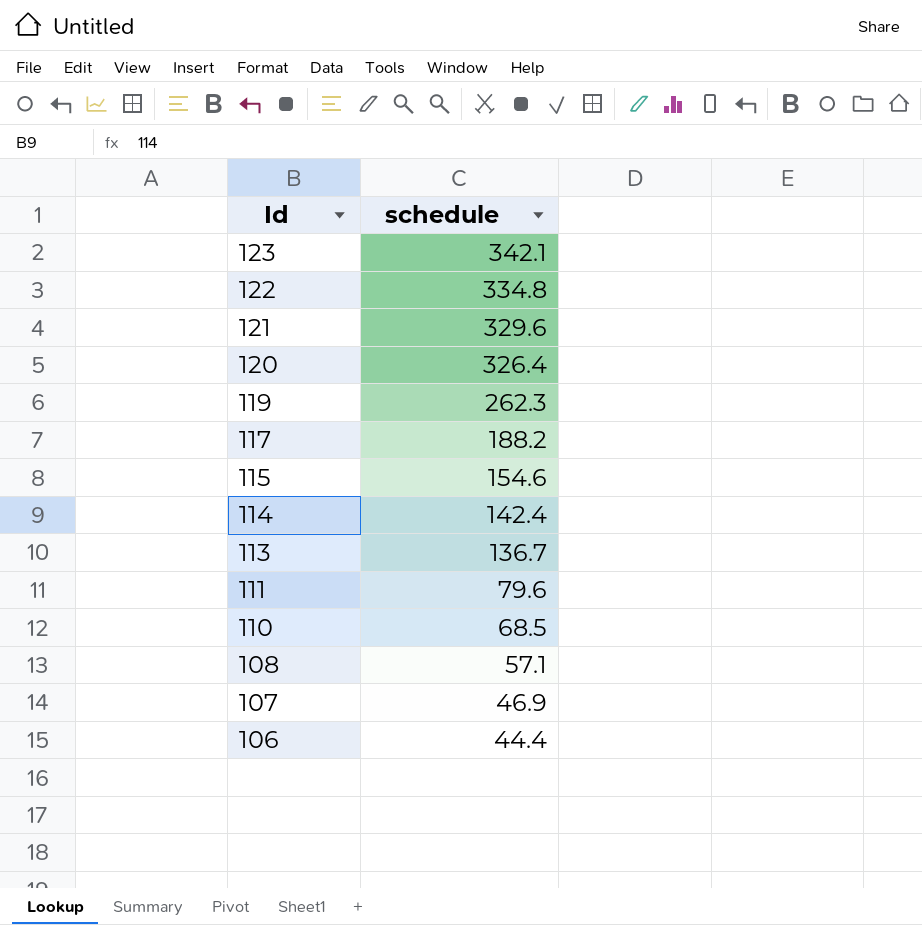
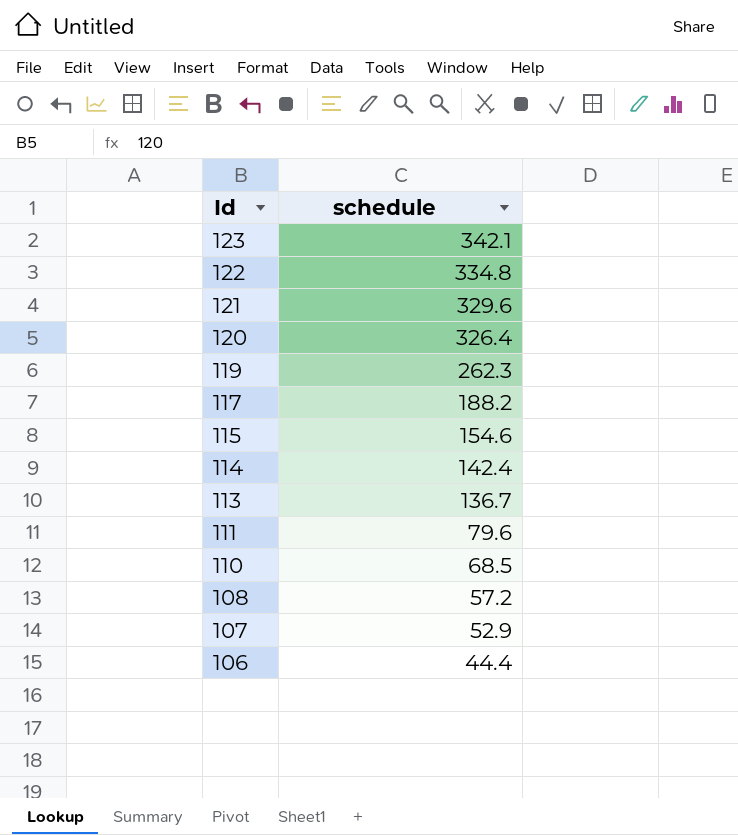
108 | schedule: 57.1 -> 57.2
107 | schedule: 46.9 -> 52.9

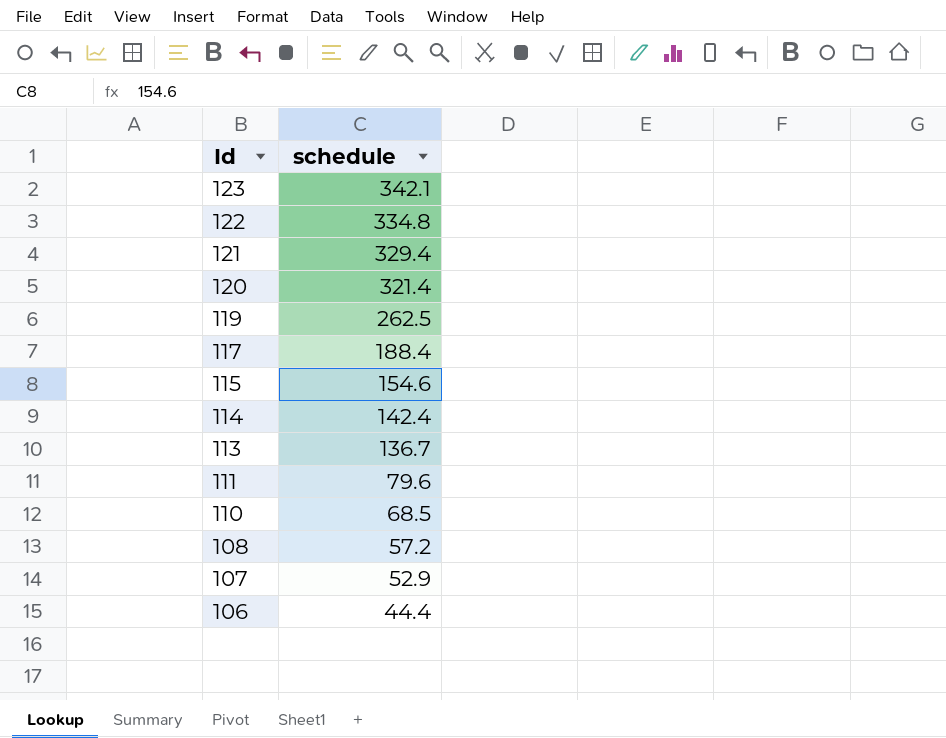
121 | schedule: 329.6 -> 329.4
120 | schedule: 326.4 -> 321.4
119 | schedule: 262.3 -> 262.5
117 | schedule: 188.2 -> 188.4

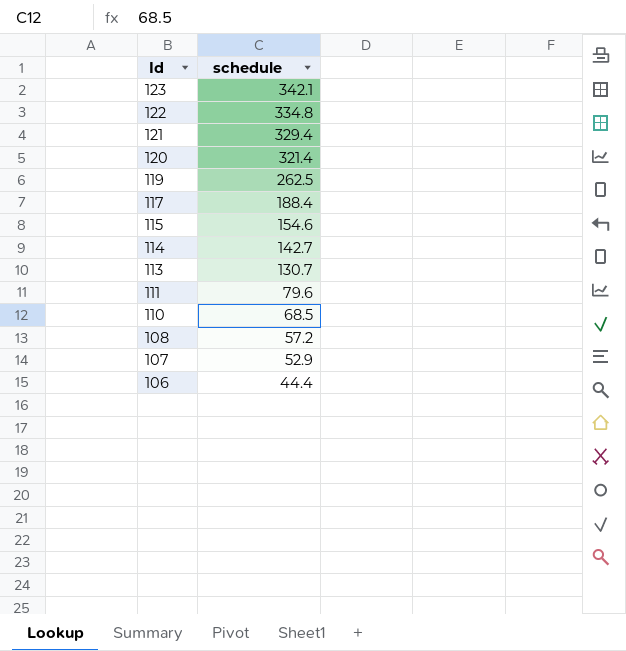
114 | schedule: 142.4 -> 142.7
113 | schedule: 136.7 -> 130.7

